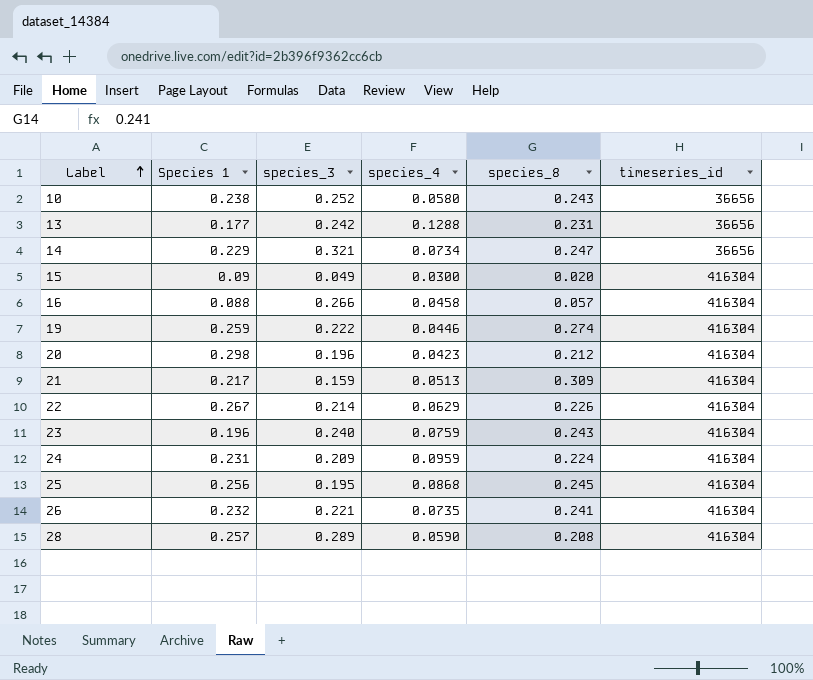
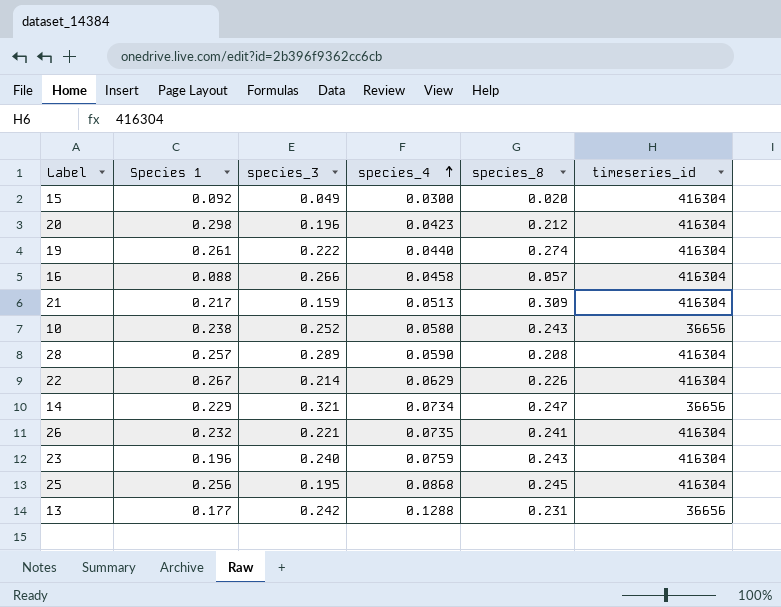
row order: Label ascending -> species_4 ascending
row 24: 0.231 | 0.209 | 0.0959 | 0.224 | 416304 -> none
15 | Species 1: 0.09 -> 0.092
19 | Species 1: 0.259 -> 0.261
19 | species_4: 0.0446 -> 0.0440

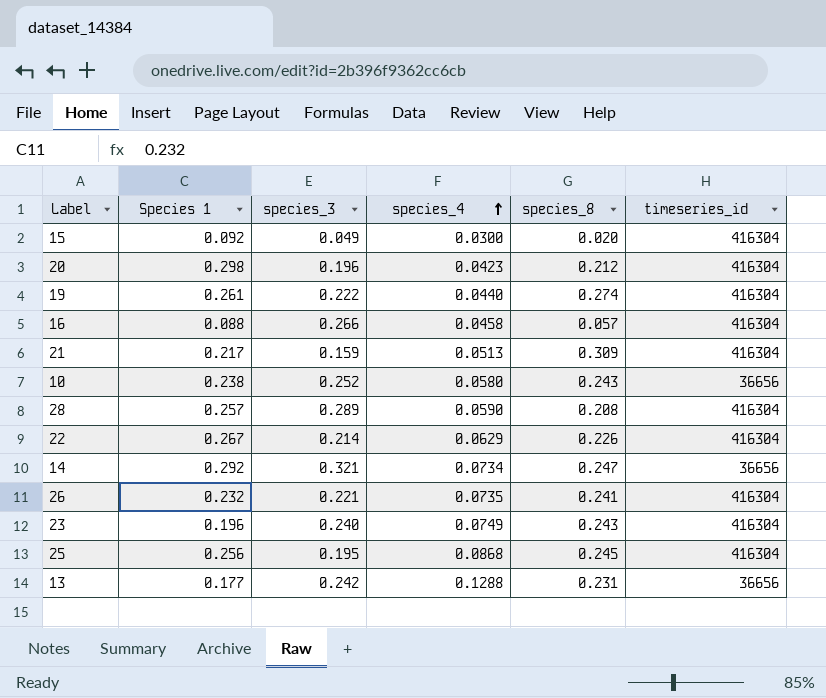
14 | Species 1: 0.229 -> 0.292
23 | species_4: 0.0759 -> 0.0749

